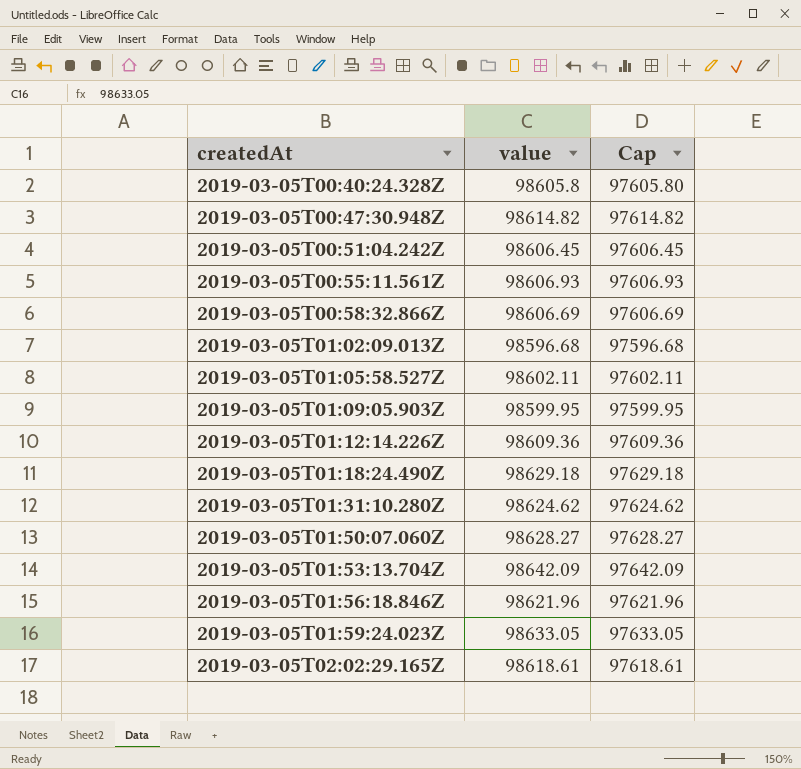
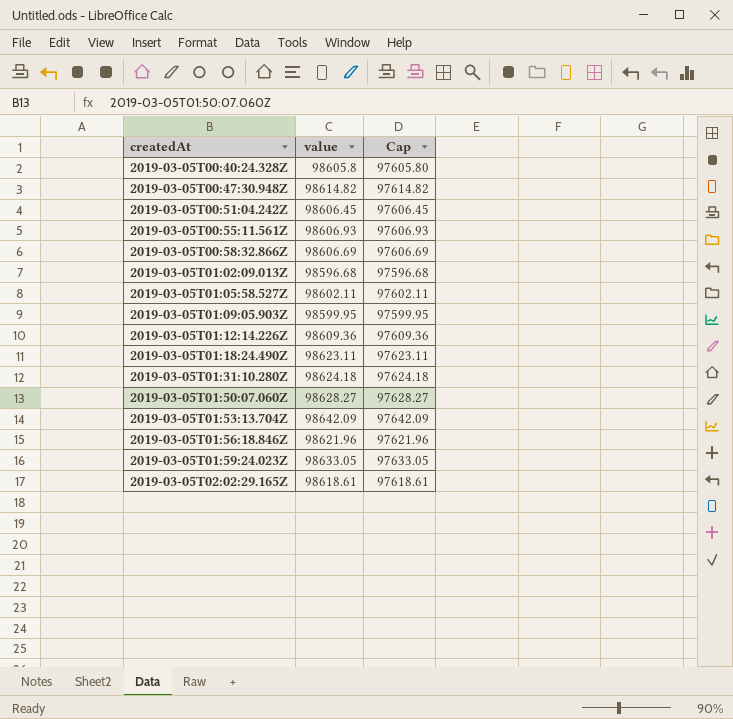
2019-03-05T01:18:24.490Z | value: 98629.18 -> 98623.11
2019-03-05T01:18:24.490Z | Cap: 97629.18 -> 97623.11
2019-03-05T01:31:10.280Z | value: 98624.62 -> 98624.18
2019-03-05T01:31:10.280Z | Cap: 97624.62 -> 97624.18

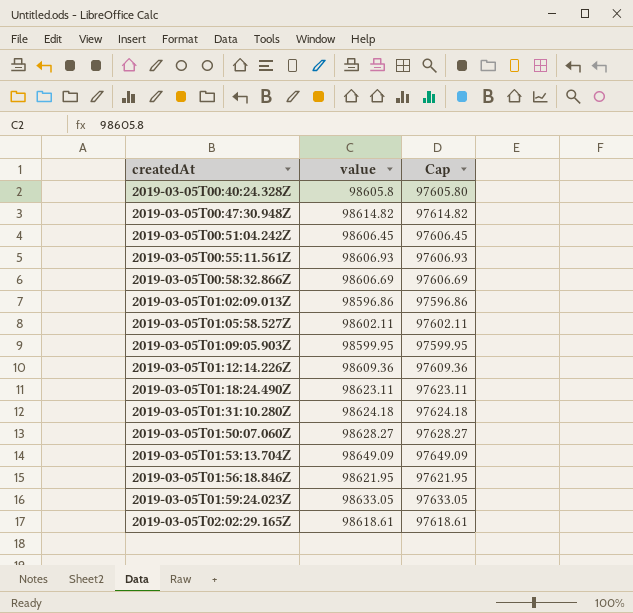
2019-03-05T01:02:09.013Z | value: 98596.68 -> 98596.86
2019-03-05T01:02:09.013Z | Cap: 97596.68 -> 97596.86
2019-03-05T01:53:13.704Z | value: 98642.09 -> 98649.09
2019-03-05T01:53:13.704Z | Cap: 97642.09 -> 97649.09
2019-03-05T01:56:18.846Z | value: 98621.96 -> 98621.95
2019-03-05T01:56:18.846Z | Cap: 97621.96 -> 97621.95

